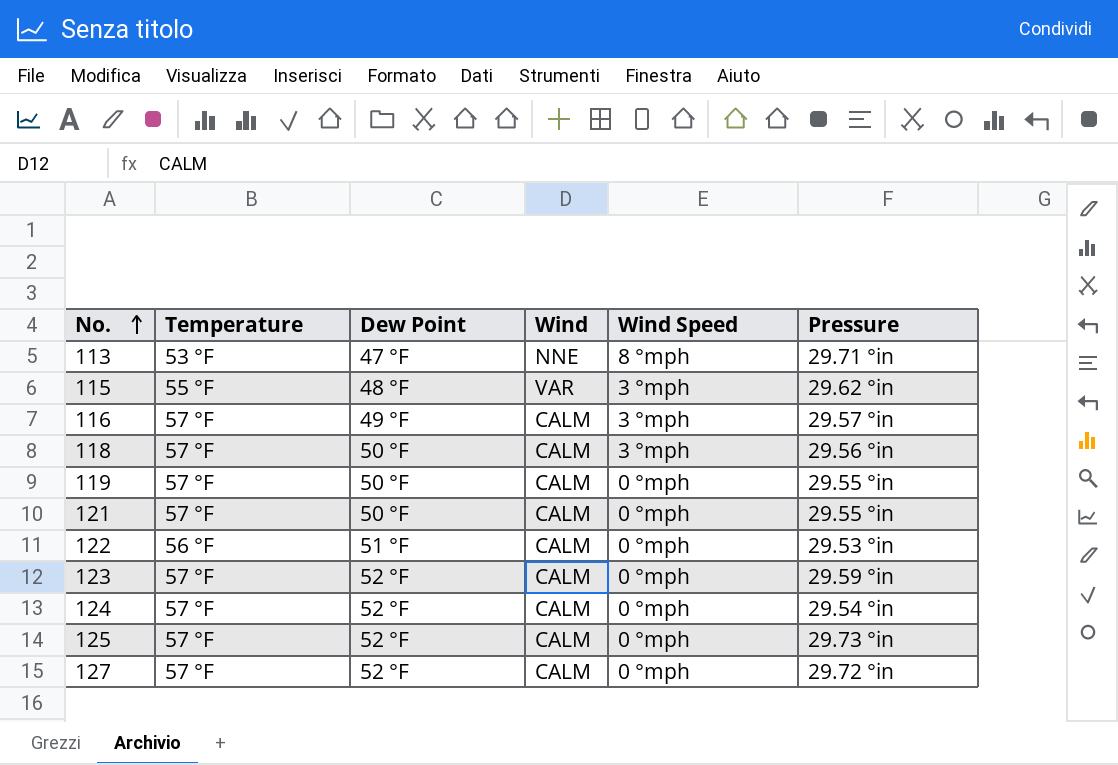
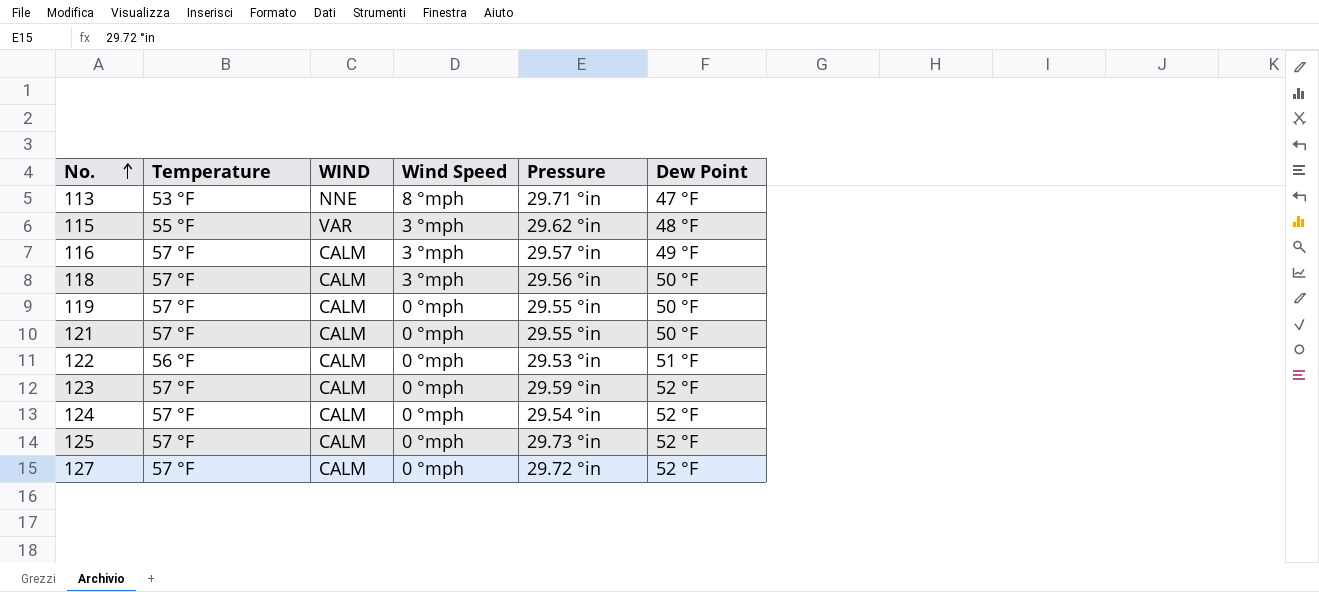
column name: Wind -> WIND
column Dew Point | position: 3 -> 6

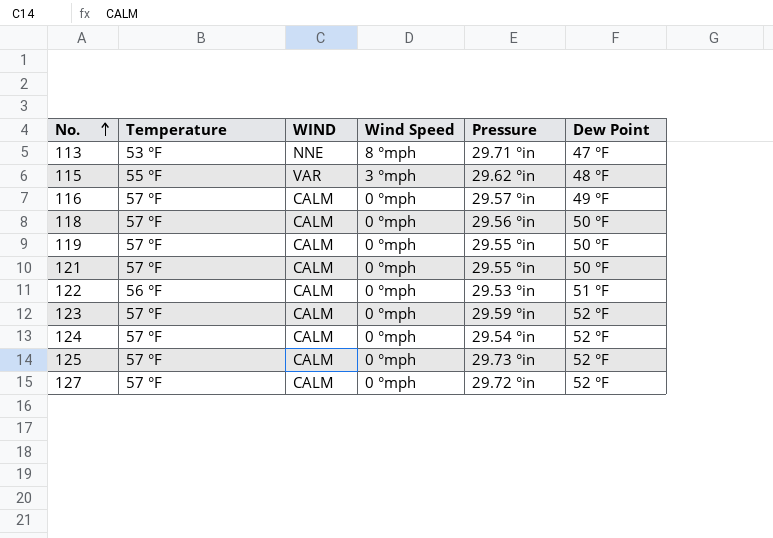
116 | Wind Speed: 3 °mph -> 0 °mph
118 | Wind Speed: 3 °mph -> 0 °mph

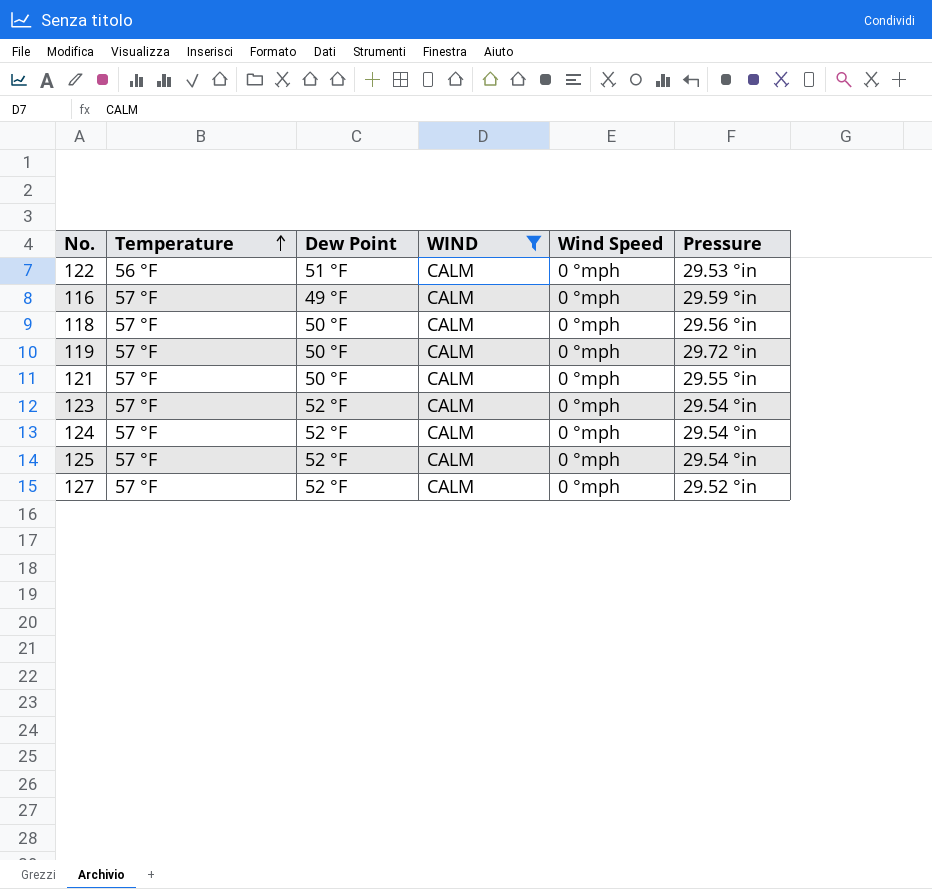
filter: none -> WIND = CALM
row order: No. ascending -> Temperature ascending
column Dew Point | position: 6 -> 3
116 | Pressure: 29.57 °in -> 29.59 °in
119 | Pressure: 29.55 °in -> 29.72 °in
123 | Pressure: 29.59 °in -> 29.54 °in
125 | Pressure: 29.73 °in -> 29.54 °in
127 | Pressure: 29.72 °in -> 29.52 °in

